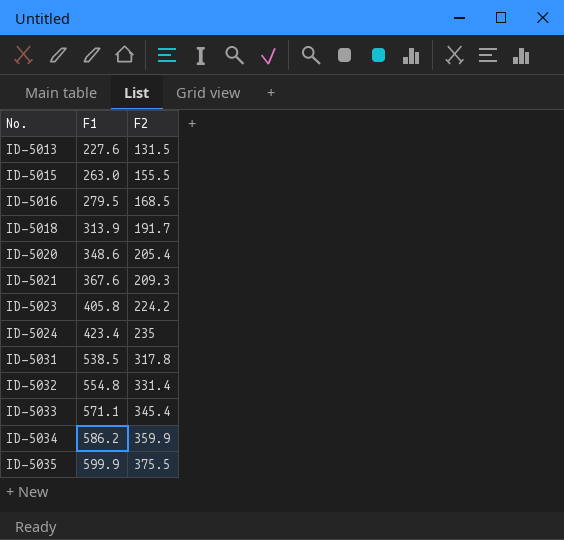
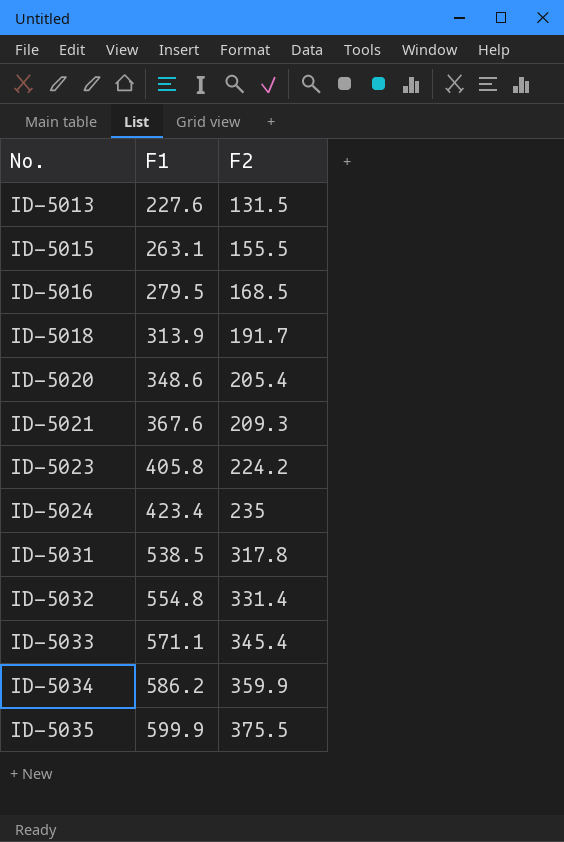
ID-5015 | F1: 263.0 -> 263.1

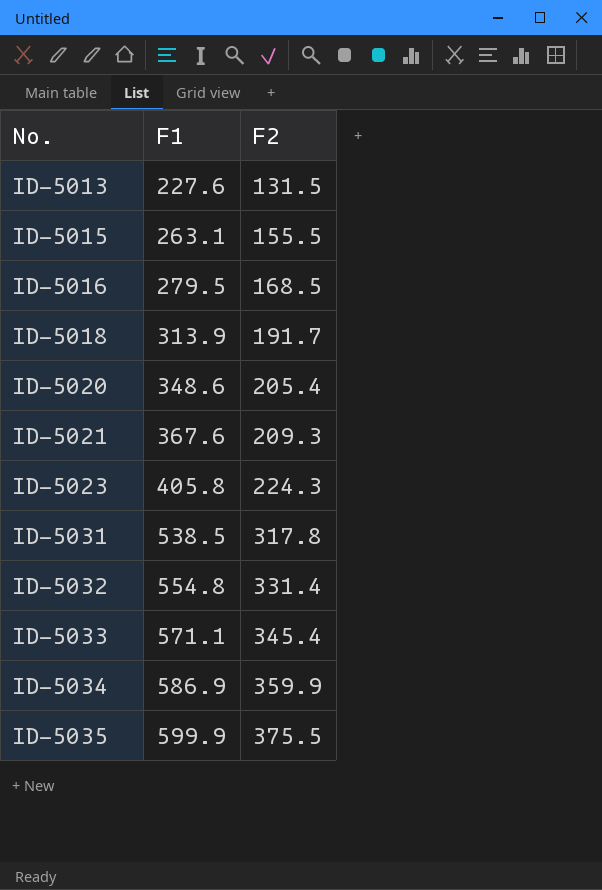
row ID-5024: 423.4 | 235 -> none
ID-5023 | F2: 224.2 -> 224.3
ID-5034 | F1: 586.2 -> 586.9

